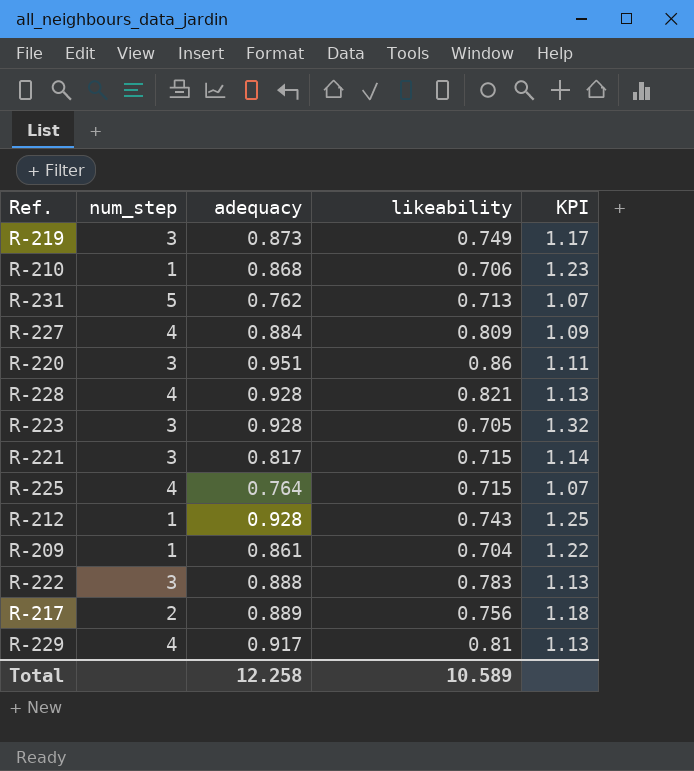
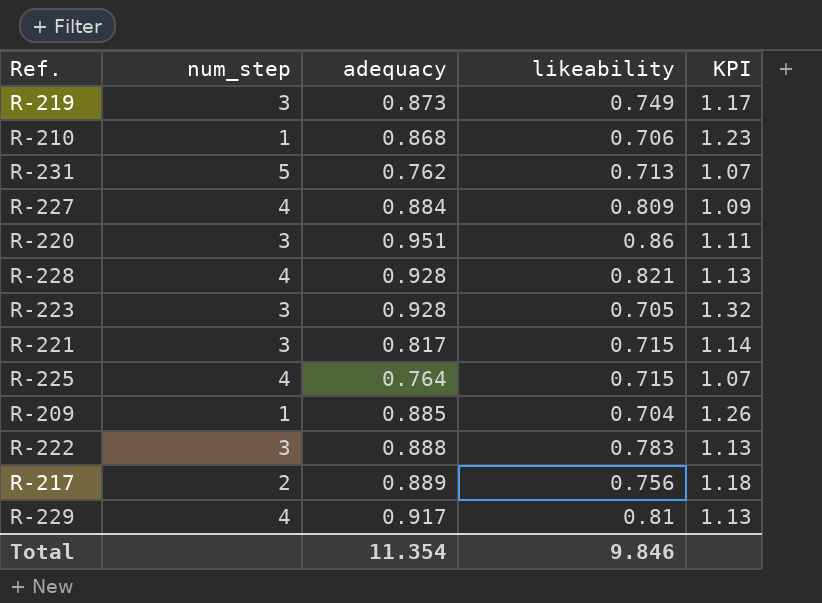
row R-212: 1 | 0.928 | 0.743 | 1.25 -> none
R-209 | adequacy: 0.861 -> 0.885
R-209 | KPI: 1.22 -> 1.26
Total | adequacy: 12.258 -> 11.354
Total | likeability: 10.589 -> 9.846

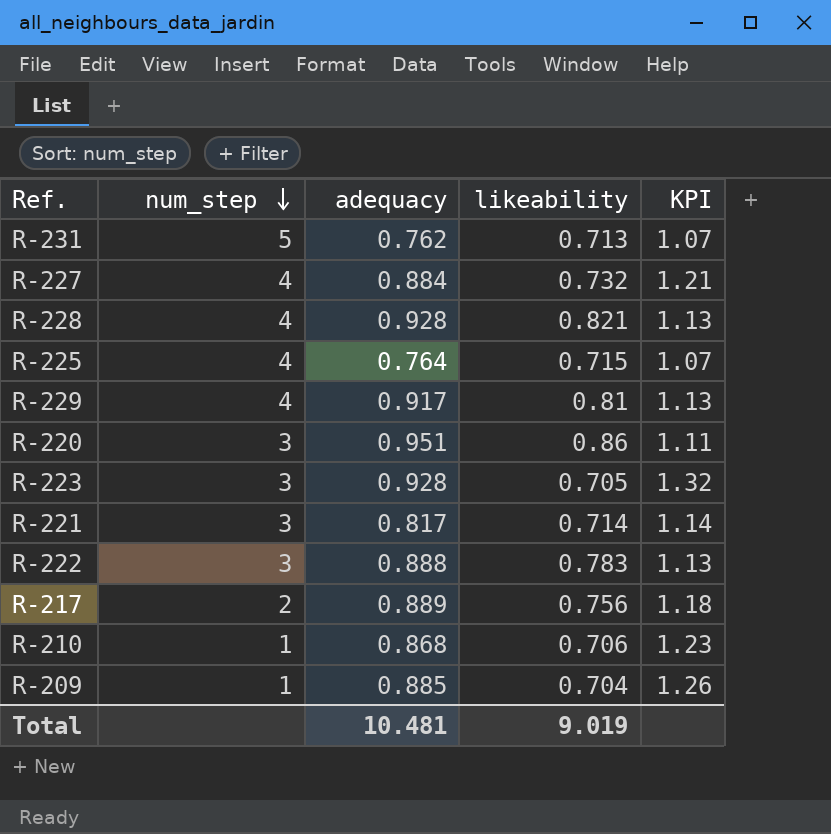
row order: none -> num_step descending
row R-219: 3 | 0.873 | 0.749 | 1.17 -> none
R-227 | likeability: 0.809 -> 0.732
R-227 | KPI: 1.09 -> 1.21
R-221 | likeability: 0.715 -> 0.714
Total | adequacy: 11.354 -> 10.481
Total | likeability: 9.846 -> 9.019

